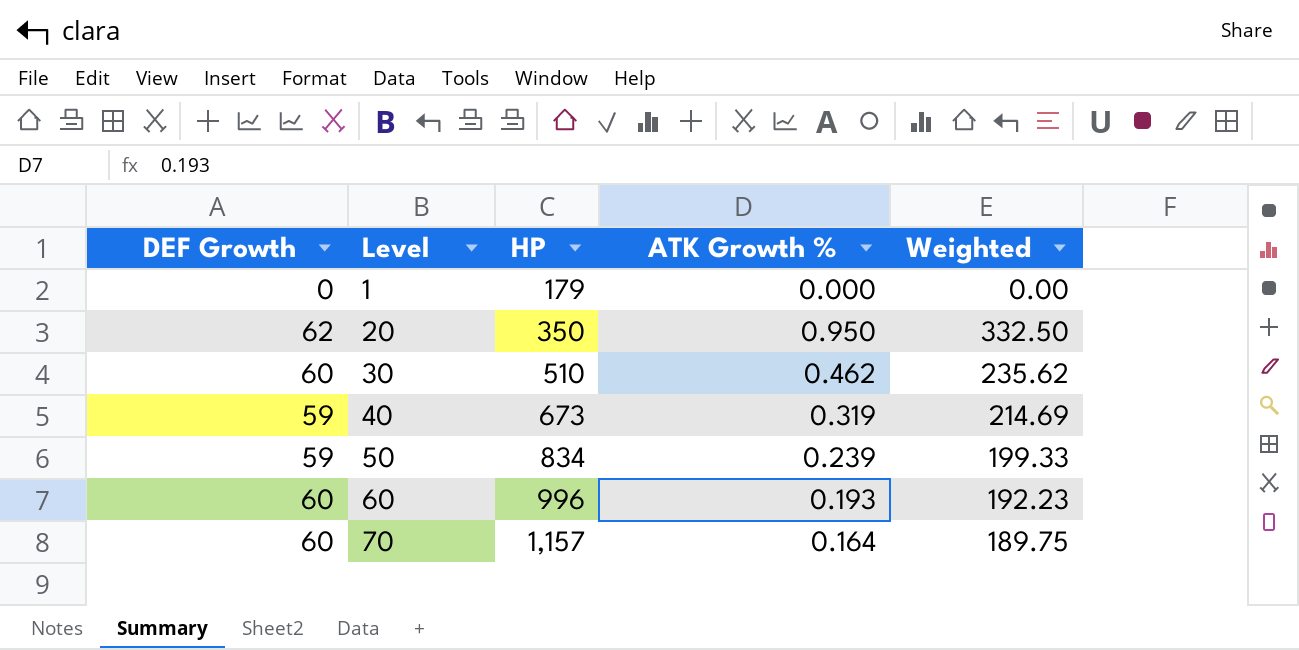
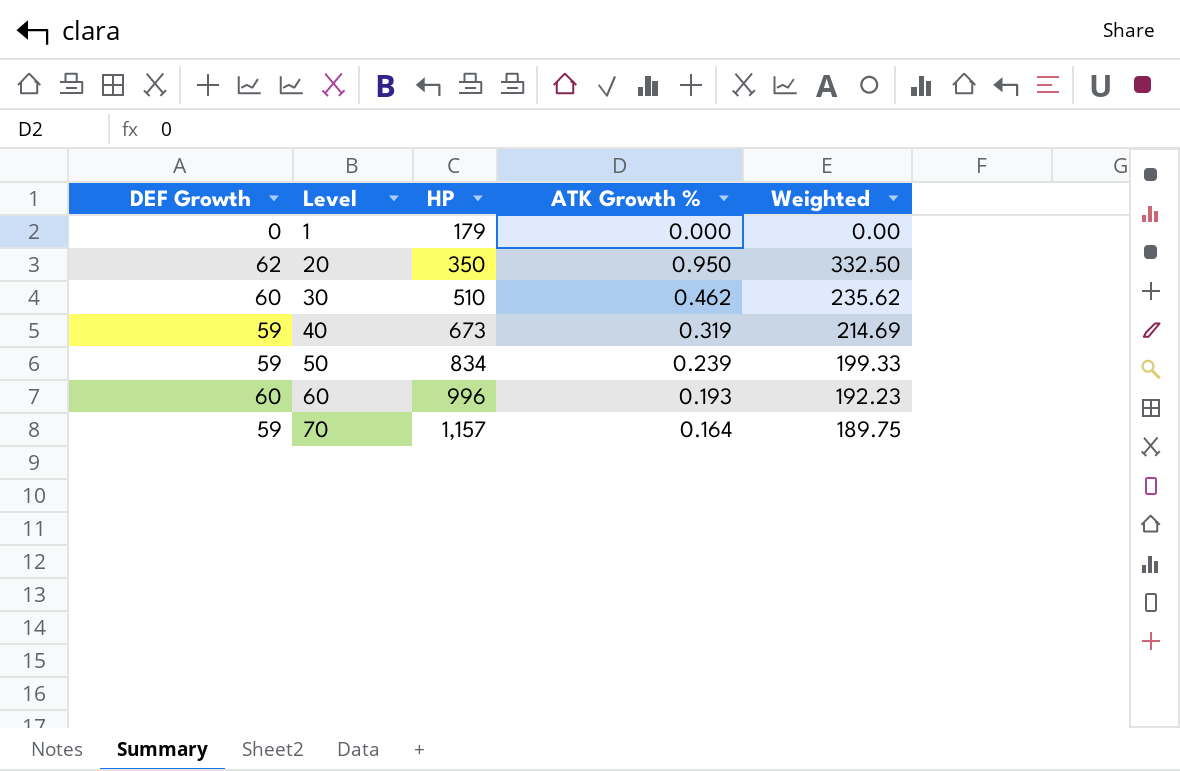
70 | DEF Growth: 60 -> 59

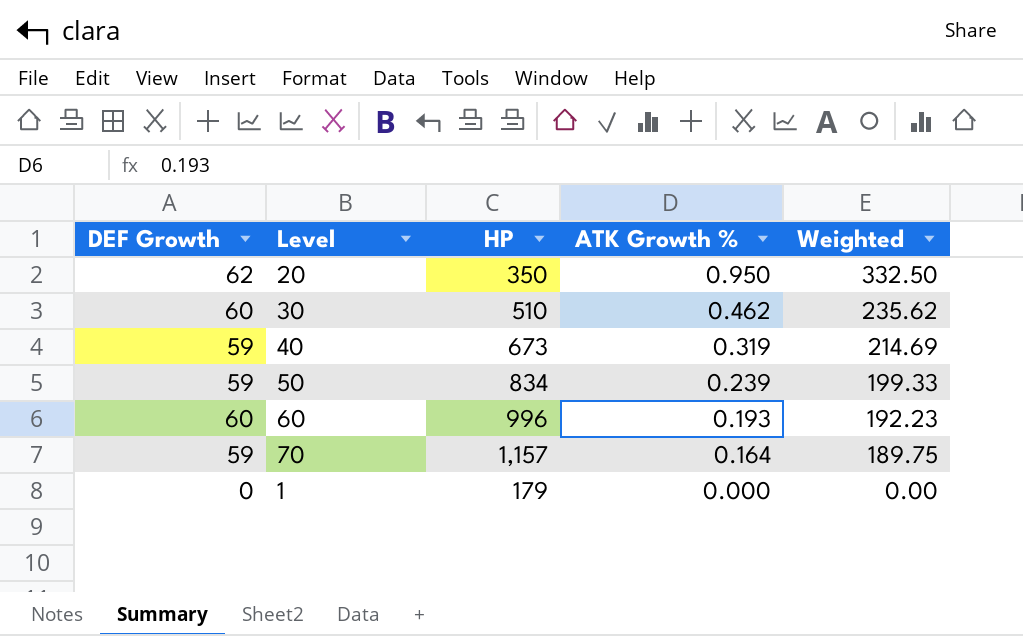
row order: Level ascending -> ATK Growth % descending

